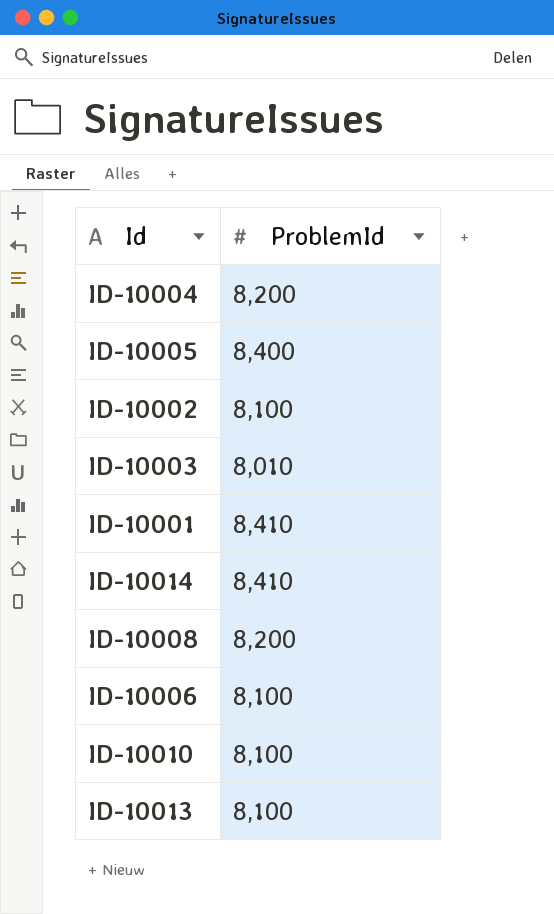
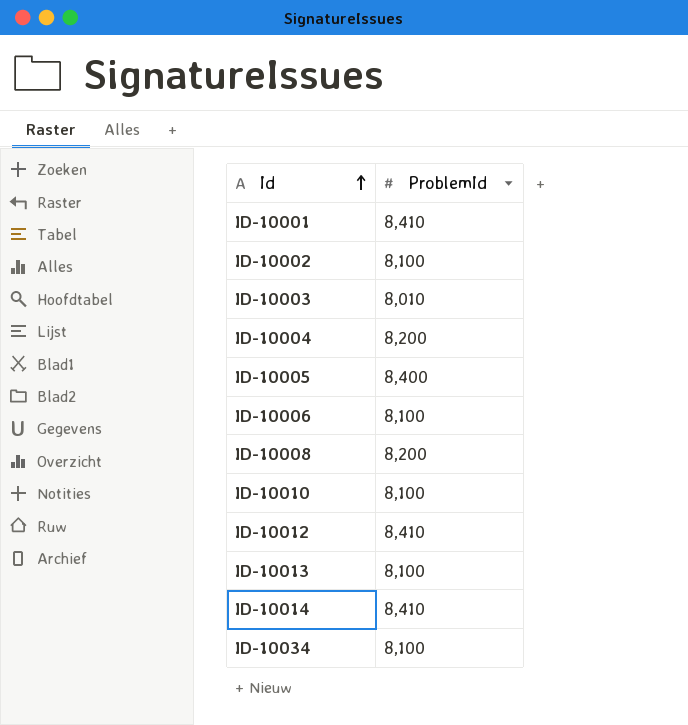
row order: none -> Id ascending
row ID-10012: none -> 8,410
row ID-10034: none -> 8,100

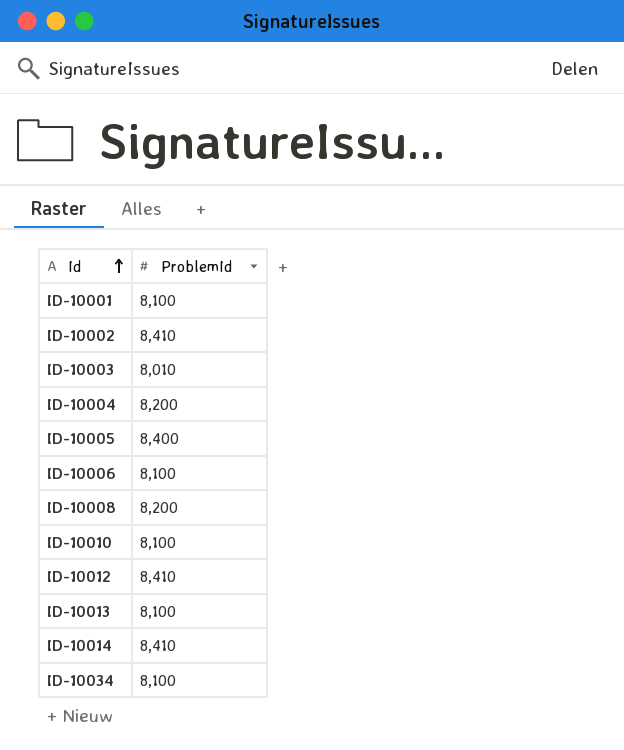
ID-10001 | ProblemId: 8,410 -> 8,100
ID-10002 | ProblemId: 8,100 -> 8,410

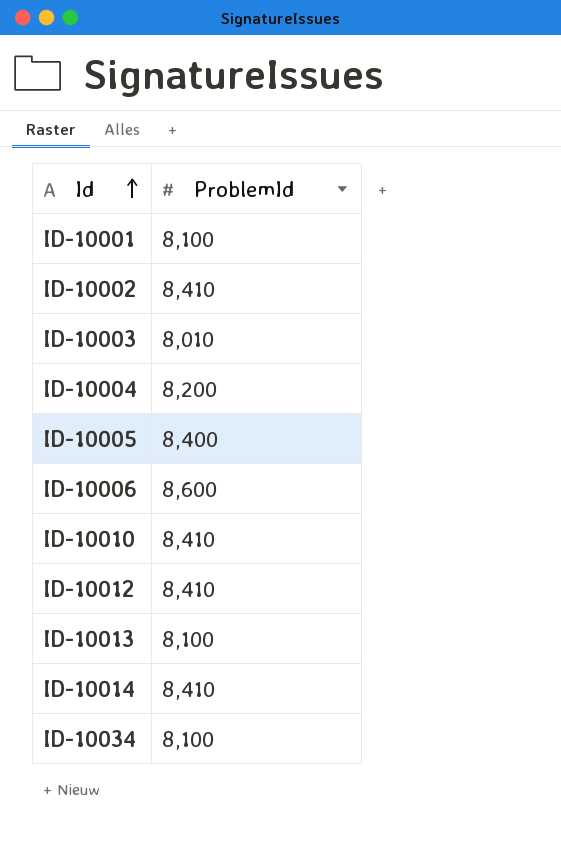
row ID-10008: 8,200 -> none
ID-10006 | ProblemId: 8,100 -> 8,600
ID-10010 | ProblemId: 8,100 -> 8,410

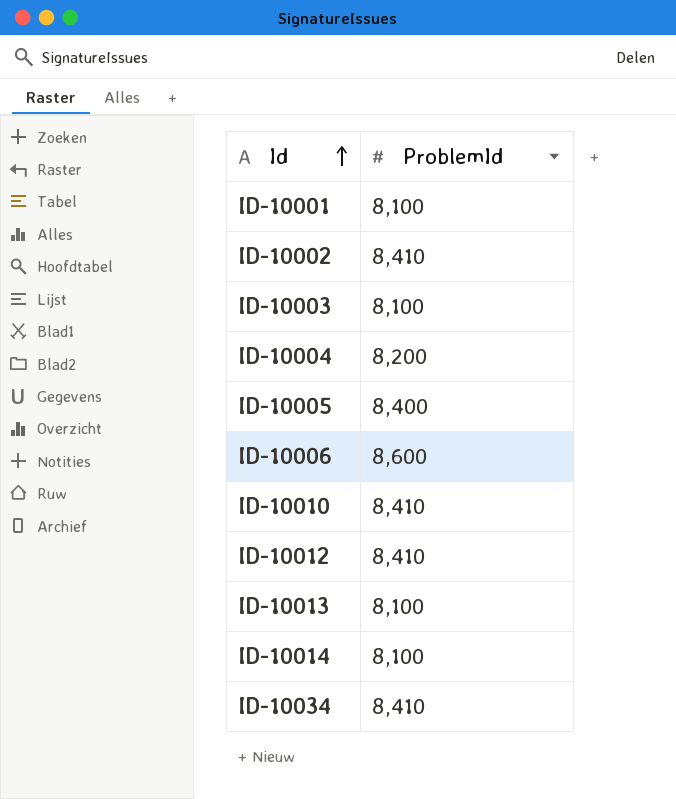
ID-10003 | ProblemId: 8,010 -> 8,100
ID-10014 | ProblemId: 8,410 -> 8,100
ID-10034 | ProblemId: 8,100 -> 8,410

